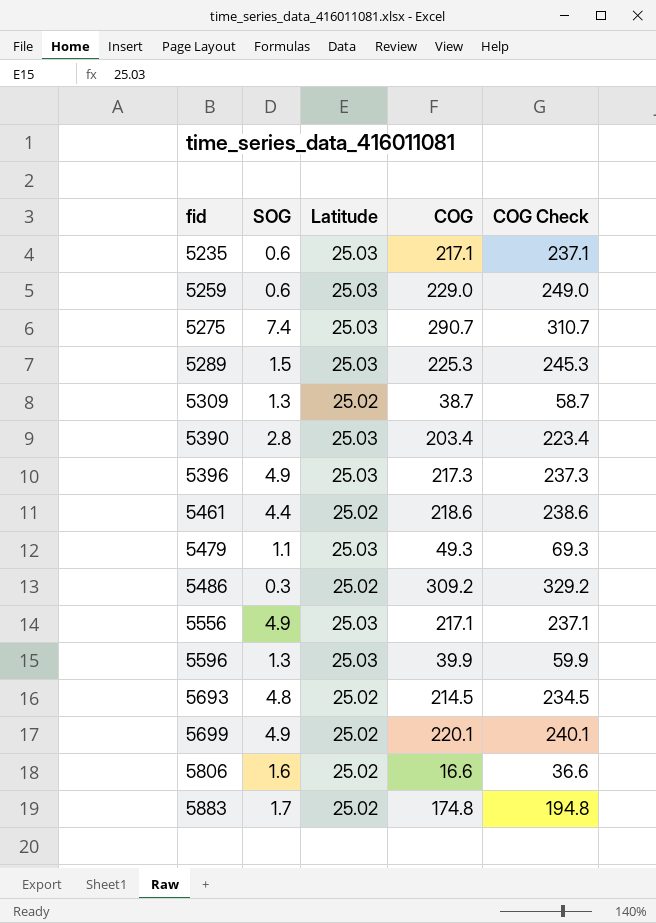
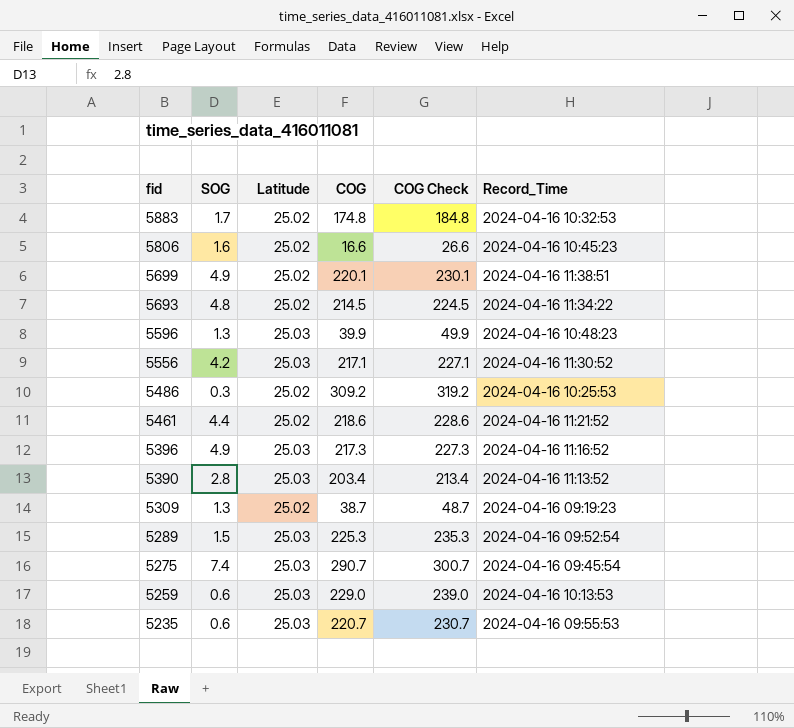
row order: fid ascending -> fid descending
column COG Check | formula: [COG] + 20 -> [COG] + 10
column Record_Time | position: none -> 6
row 5479: 1.1 | 25.03 | 49.3 | 69.3 -> none
5556 | SOG: 4.9 -> 4.2
5235 | COG: 217.1 -> 220.7

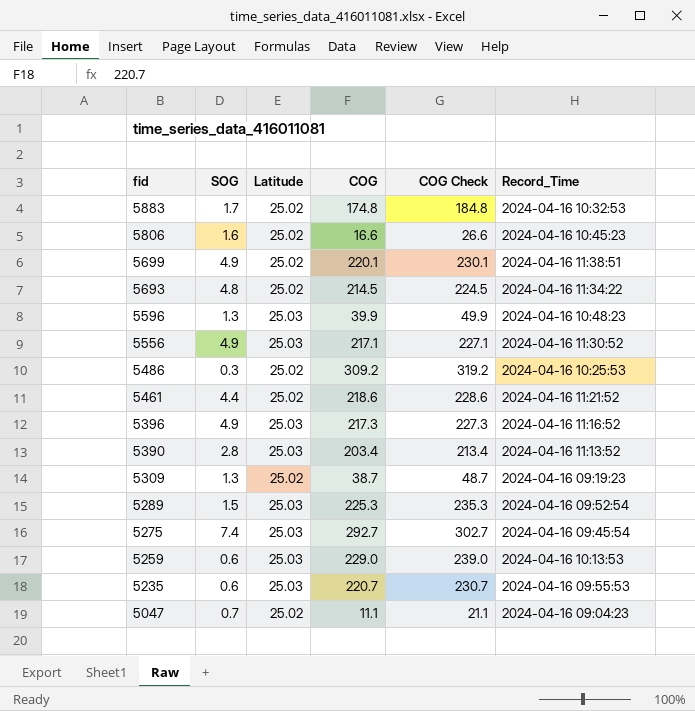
5556 | SOG: 4.2 -> 4.9
5275 | COG: 290.7 -> 292.7
5275 | COG Check: 300.7 -> 302.7
row 5047: none -> 0.7 | 25.02 | 11.1 | 21.1 | 2024-04-16 09:04:23

